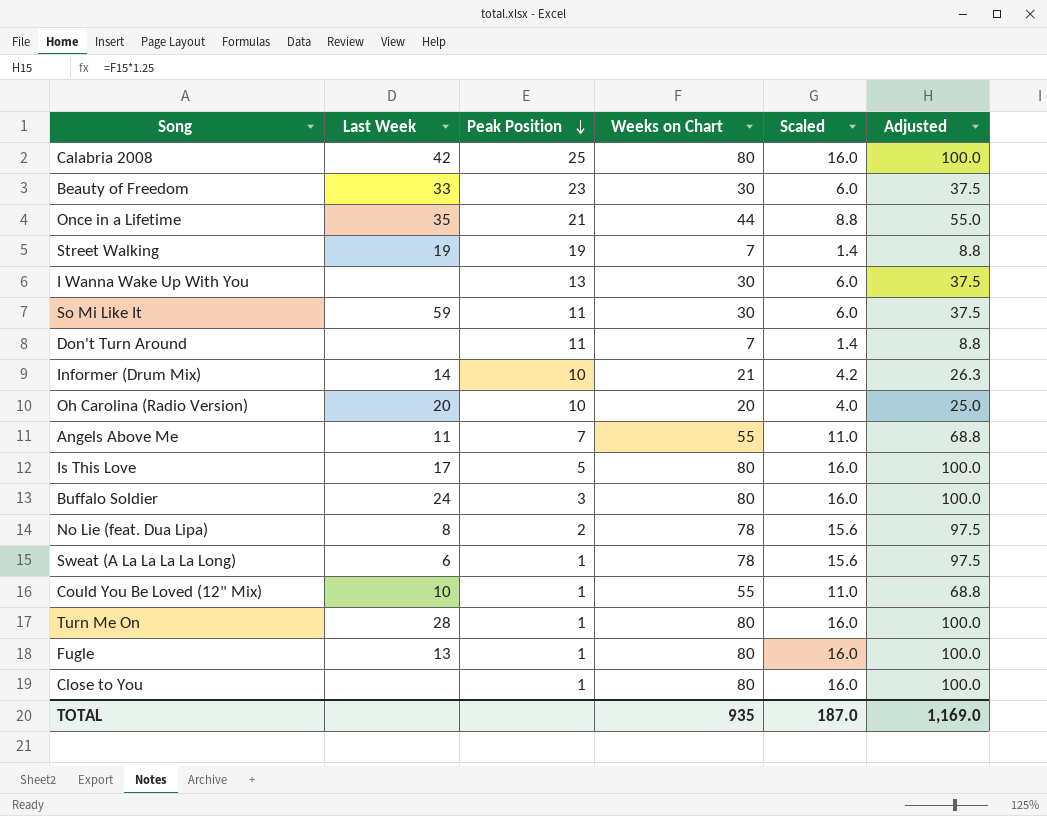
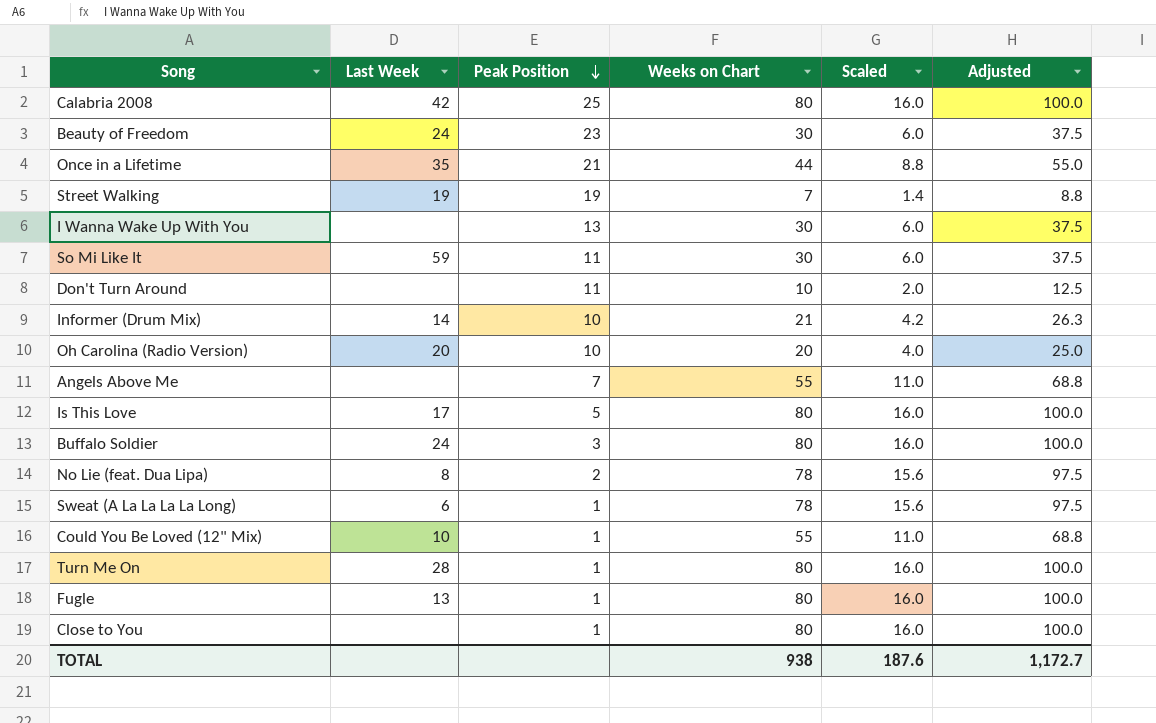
Beauty of Freedom | Last Week: 33 -> 24
Don't Turn Around | Weeks on Chart: 7 -> 10
Don't Turn Around | Scaled: 1.4 -> 2.0
Don't Turn Around | Adjusted: 8.8 -> 12.5
Angels Above Me | Last Week: 11 -> none
TOTAL | Weeks on Chart: 935 -> 938
TOTAL | Scaled: 187.0 -> 187.6
TOTAL | Adjusted: 1,169.0 -> 1,172.7

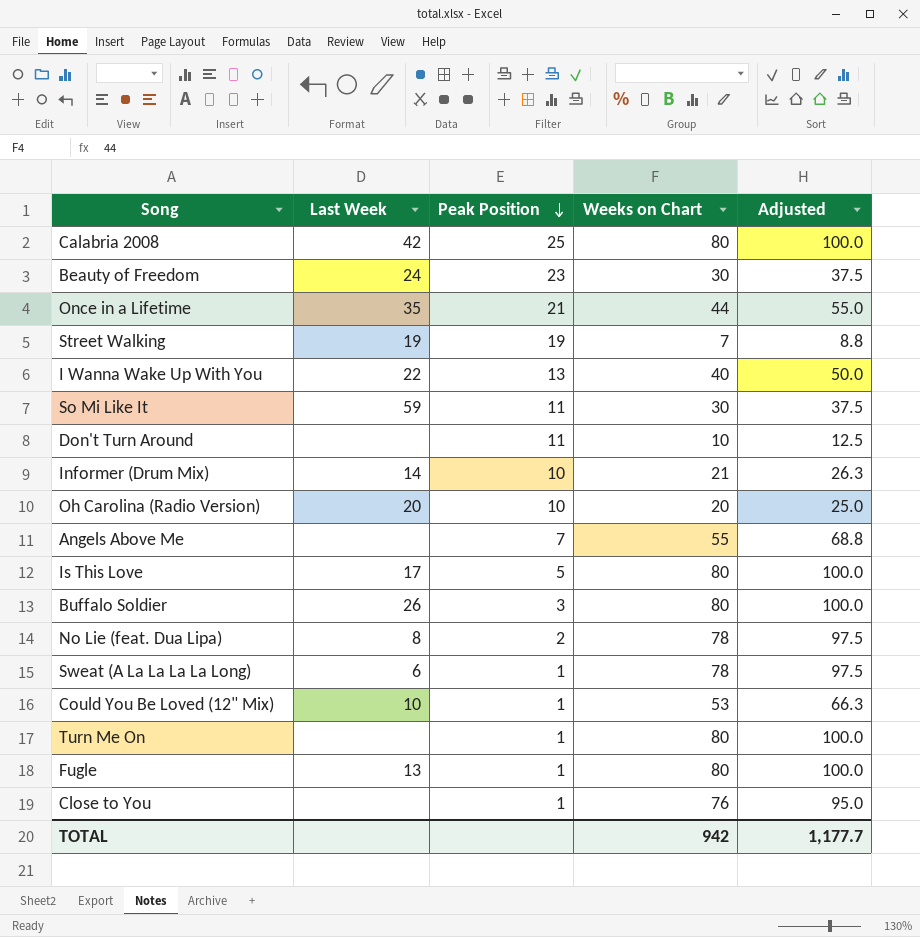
column Scaled | formula: [Weeks on Chart] * 0.2 -> none
I Wanna Wake Up With You | Last Week: none -> 22
I Wanna Wake Up With You | Weeks on Chart: 30 -> 40
I Wanna Wake Up With You | Adjusted: 37.5 -> 50.0
Buffalo Soldier | Last Week: 24 -> 26
Could You Be Loved (12" Mix) | Weeks on Chart: 55 -> 53
Could You Be Loved (12" Mix) | Adjusted: 68.8 -> 66.3
Turn Me On | Last Week: 28 -> none
Close to You | Weeks on Chart: 80 -> 76
Close to You | Adjusted: 100.0 -> 95.0
TOTAL | Weeks on Chart: 938 -> 942
TOTAL | Adjusted: 1,172.7 -> 1,177.7

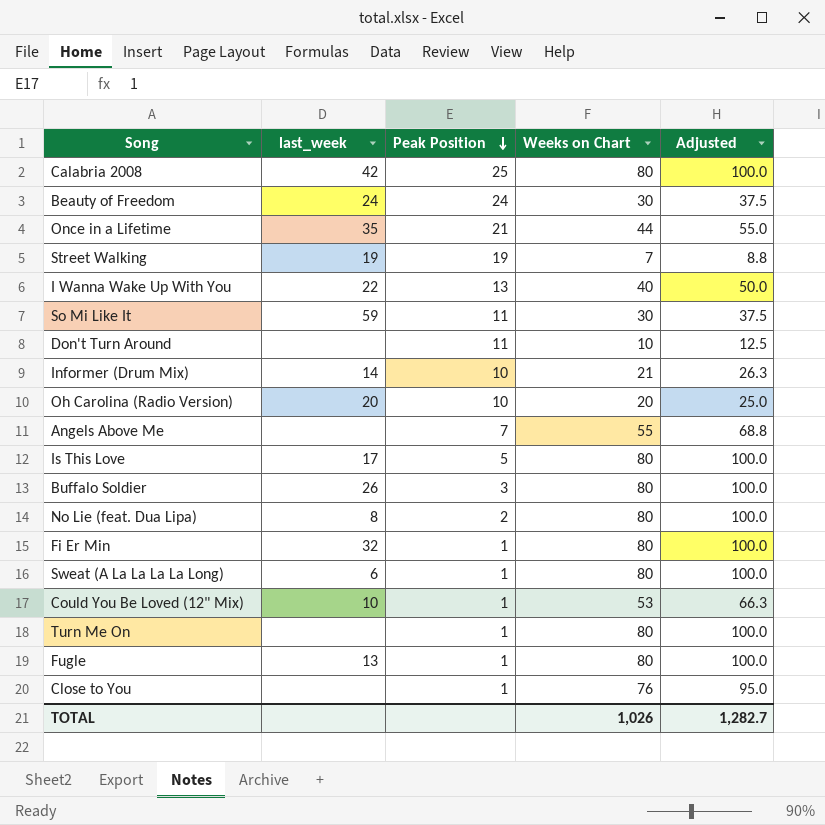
column name: Last Week -> last_week
Beauty of Freedom | Peak Position: 23 -> 24
No Lie (feat. Dua Lipa) | Weeks on Chart: 78 -> 80
No Lie (feat. Dua Lipa) | Adjusted: 97.5 -> 100.0
row Fi Er Min: none -> 32 | 1 | 80 | 100.0
Sweat (A La La La La Long) | Weeks on Chart: 78 -> 80
Sweat (A La La La La Long) | Adjusted: 97.5 -> 100.0
TOTAL | Weeks on Chart: 942 -> 1,026
TOTAL | Adjusted: 1,177.7 -> 1,282.7

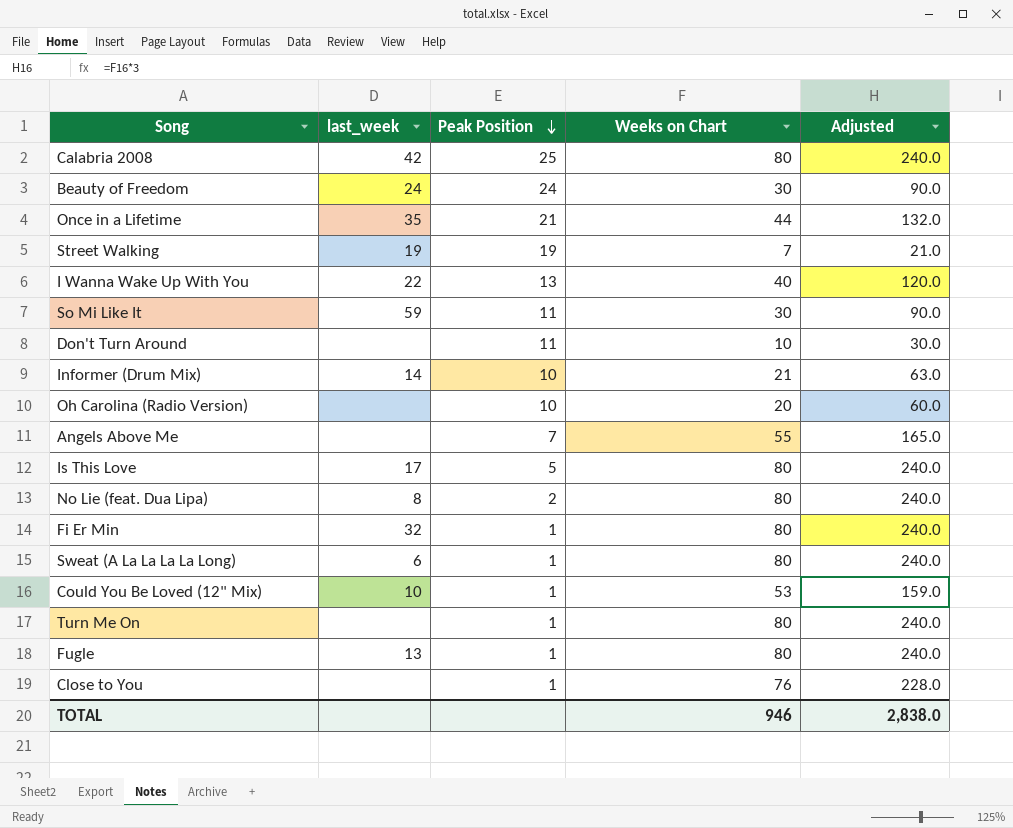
column Adjusted | formula: [Weeks on Chart] * 1.25 -> [Weeks on Chart] * 3
row Buffalo Soldier: 26 | 3 | 80 | 100.0 -> none
Oh Carolina (Radio Version) | last_week: 20 -> none
TOTAL | Weeks on Chart: 1,026 -> 946
TOTAL | Adjusted: 1,282.7 -> 2,838.0

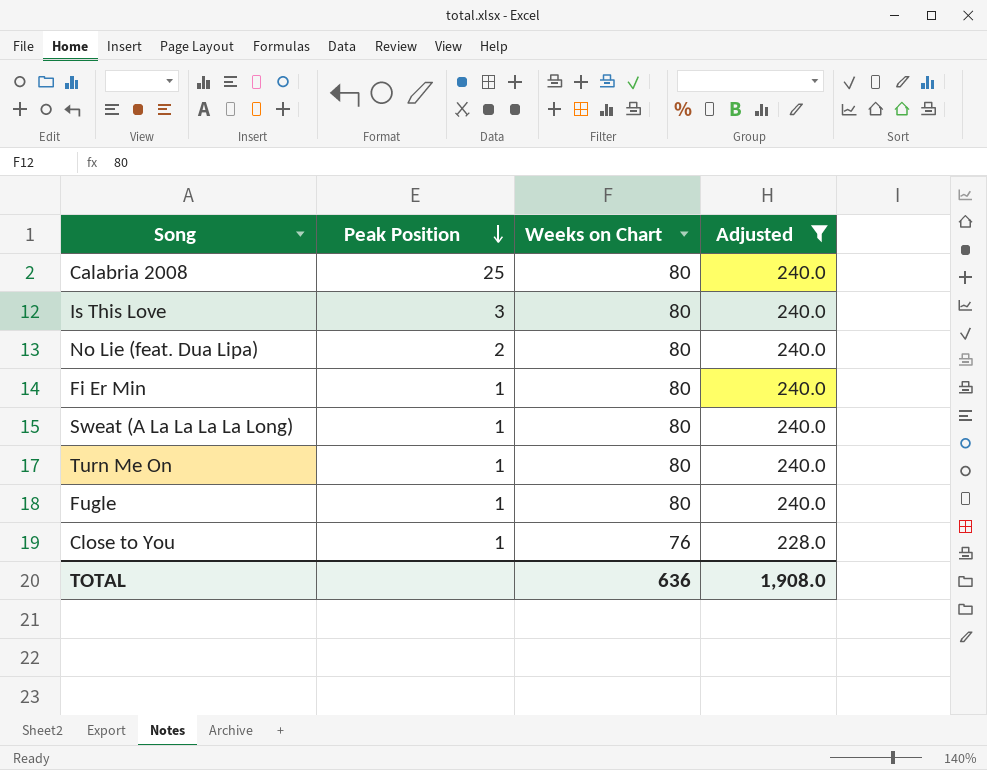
filter: none -> Adjusted >= 228.0
column last_week | position: 2 -> none
Is This Love | Peak Position: 5 -> 3
TOTAL | Weeks on Chart: 946 -> 636
TOTAL | Adjusted: 2,838.0 -> 1,908.0

